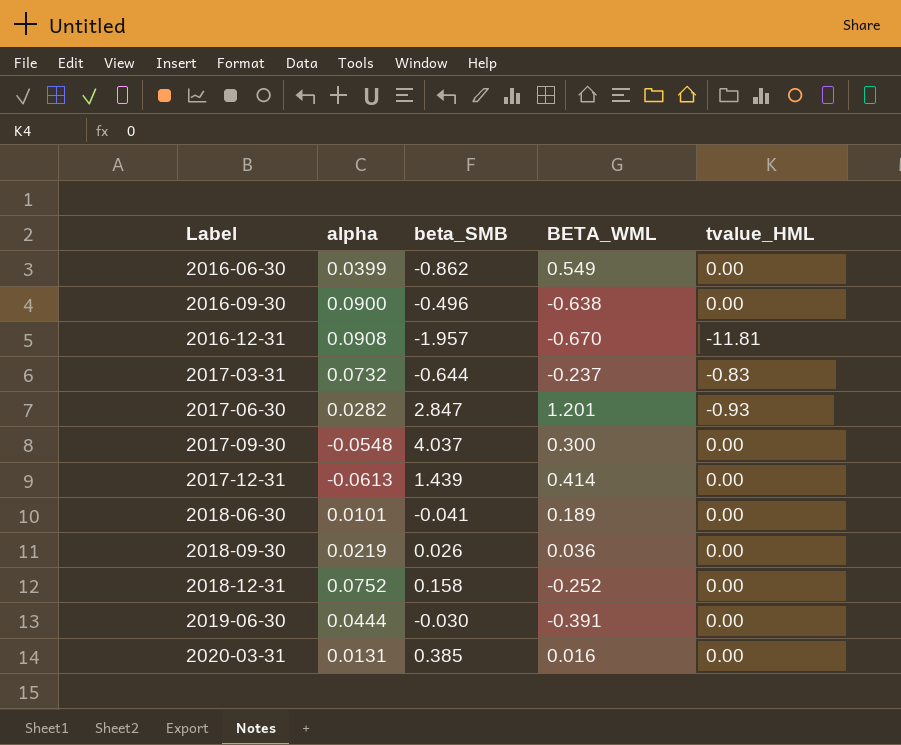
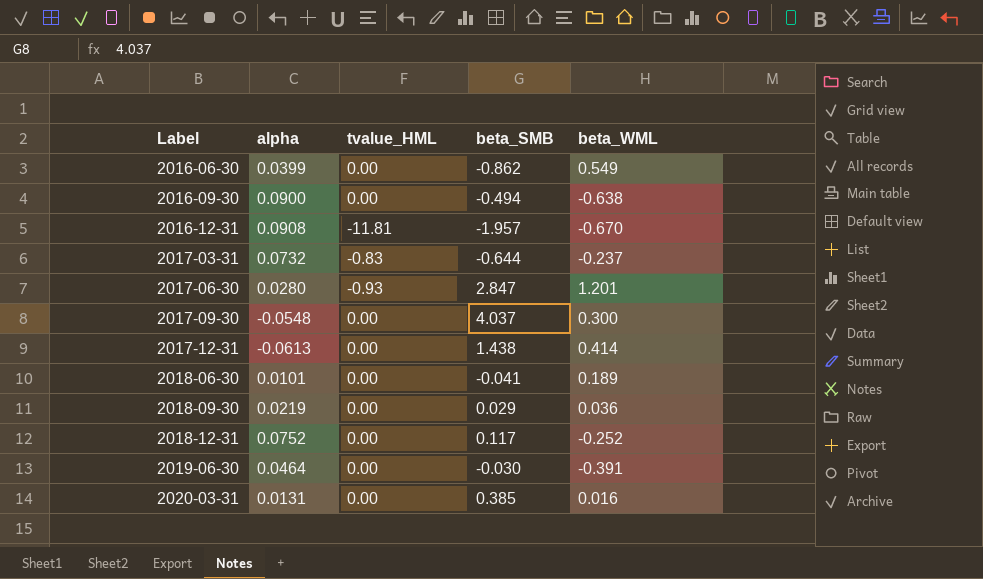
column tvalue_HML | position: 5 -> 3
column name: BETA_WML -> beta_WML
2016-09-30 | beta_SMB: -0.496 -> -0.494
2017-06-30 | alpha: 0.0282 -> 0.0280
2017-12-31 | beta_SMB: 1.439 -> 1.438
2018-09-30 | beta_SMB: 0.026 -> 0.029
2018-12-31 | beta_SMB: 0.158 -> 0.117
2019-06-30 | alpha: 0.0444 -> 0.0464

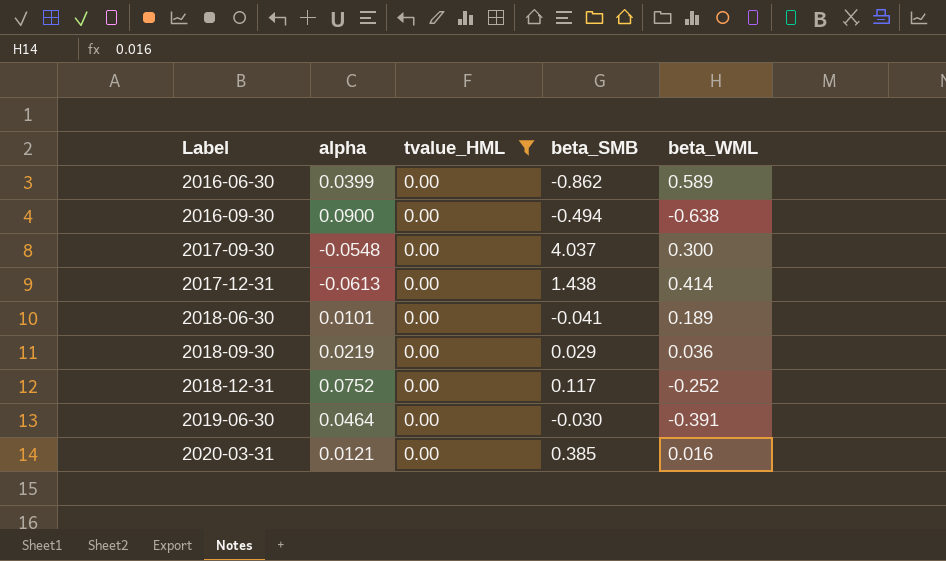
filter: none -> tvalue_HML = 0.00
2016-06-30 | beta_WML: 0.549 -> 0.589
2020-03-31 | alpha: 0.0131 -> 0.0121

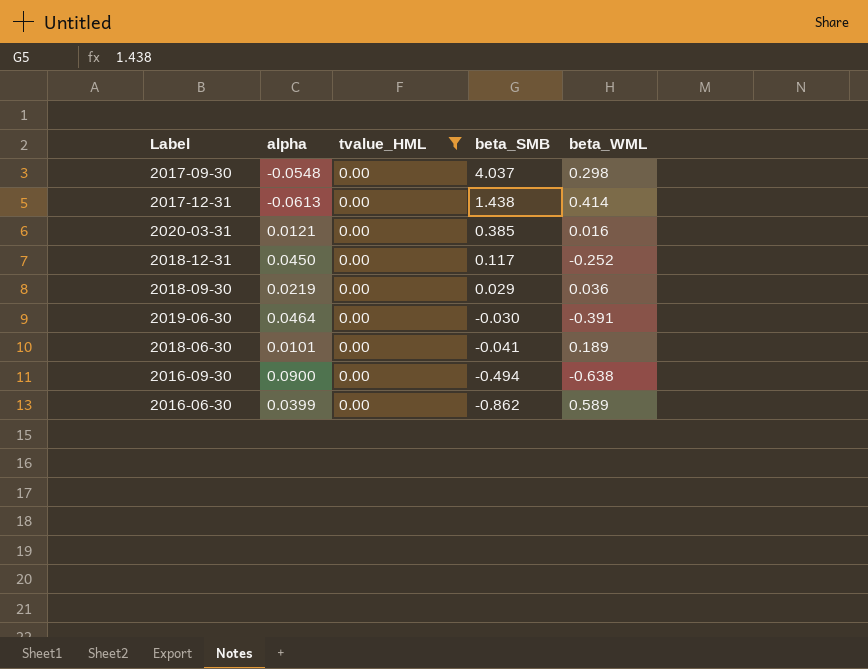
row order: Label ascending -> beta_SMB descending
2017-09-30 | beta_WML: 0.300 -> 0.298
2018-12-31 | alpha: 0.0752 -> 0.0450

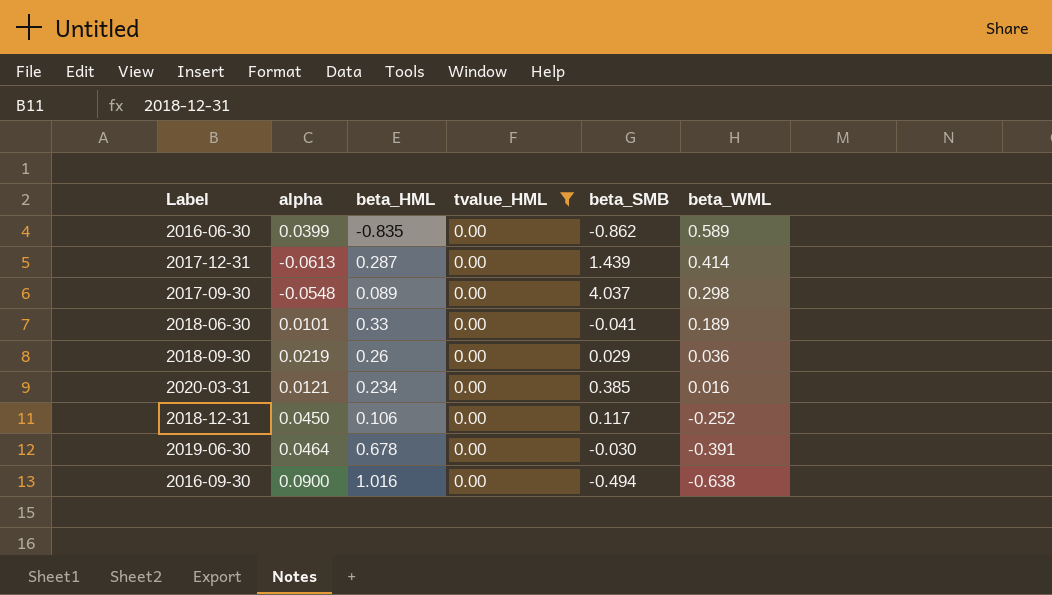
row order: beta_SMB descending -> beta_WML descending
column beta_HML | position: none -> 3
2017-12-31 | beta_SMB: 1.438 -> 1.439

